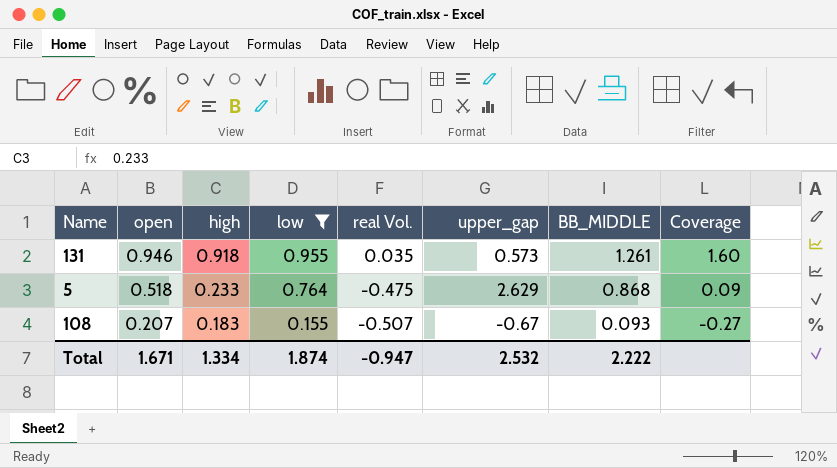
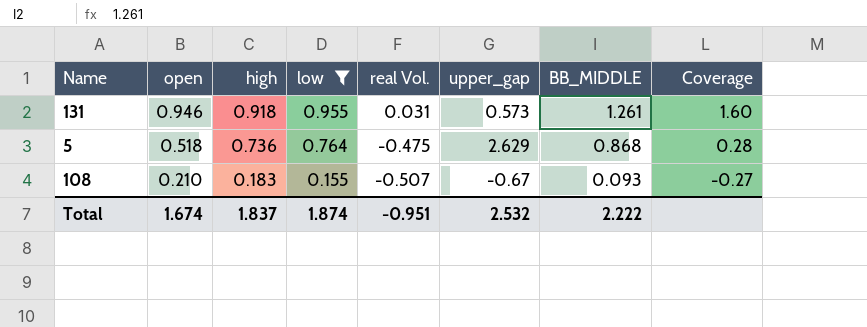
131 | real Vol.: 0.035 -> 0.031
5 | high: 0.233 -> 0.736
5 | Coverage: 0.09 -> 0.28
108 | open: 0.207 -> 0.210
Total | open: 1.671 -> 1.674
Total | high: 1.334 -> 1.837
Total | real Vol.: -0.947 -> -0.951

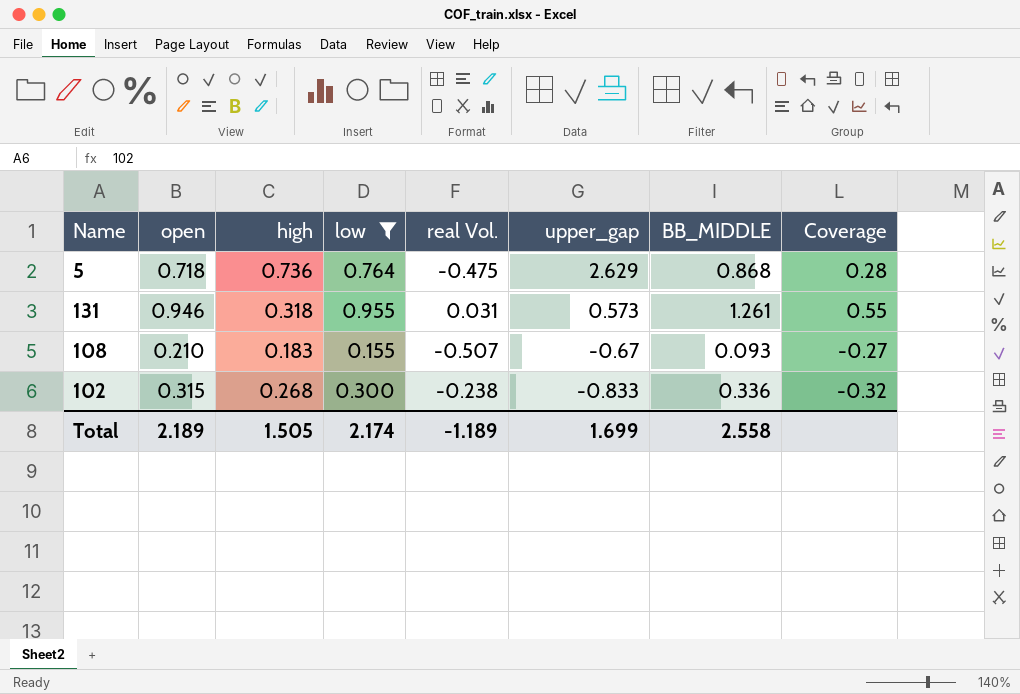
row order: open descending -> upper_gap descending
5 | open: 0.518 -> 0.718
131 | high: 0.918 -> 0.318
131 | Coverage: 1.60 -> 0.55
row 102: none -> 0.315 | 0.268 | 0.300 | -0.238 | -0.833 | 0.336 | -0.32
Total | open: 1.674 -> 2.189
Total | high: 1.837 -> 1.505
Total | low: 1.874 -> 2.174
Total | real Vol.: -0.951 -> -1.189
Total | upper_gap: 2.532 -> 1.699
Total | BB_MIDDLE: 2.222 -> 2.558

